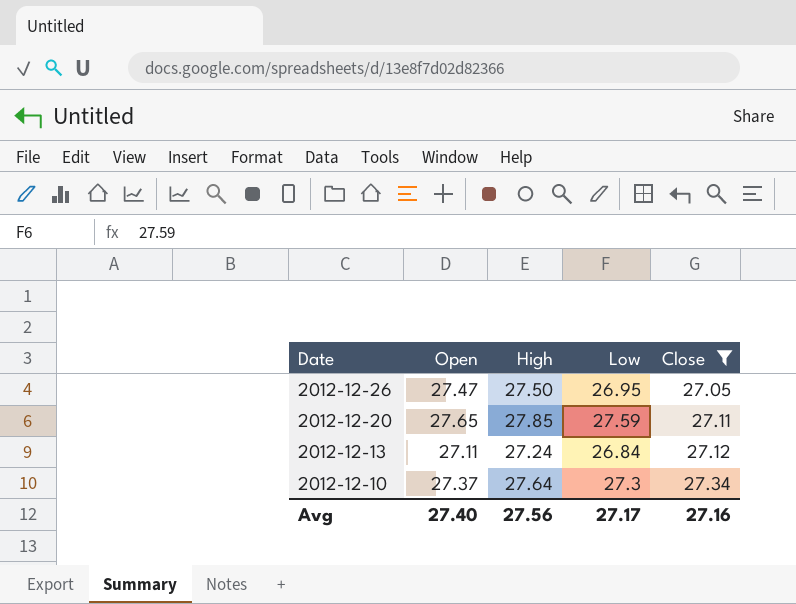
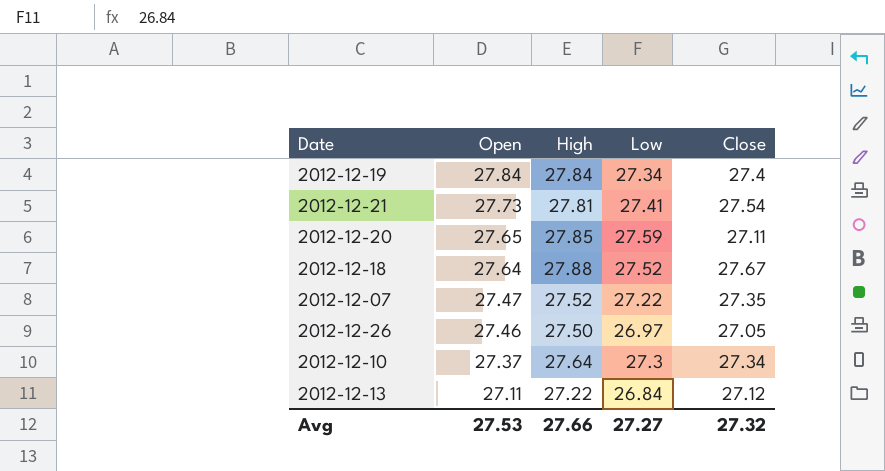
filter: Close <= 27.34 -> none
row order: Date descending -> Open descending
2012-12-26 | Open: 27.47 -> 27.46
2012-12-26 | Low: 26.95 -> 26.97
2012-12-13 | High: 27.24 -> 27.22
Avg | Open: 27.40 -> 27.53
Avg | High: 27.56 -> 27.66
Avg | Low: 27.17 -> 27.27
Avg | Close: 27.16 -> 27.32

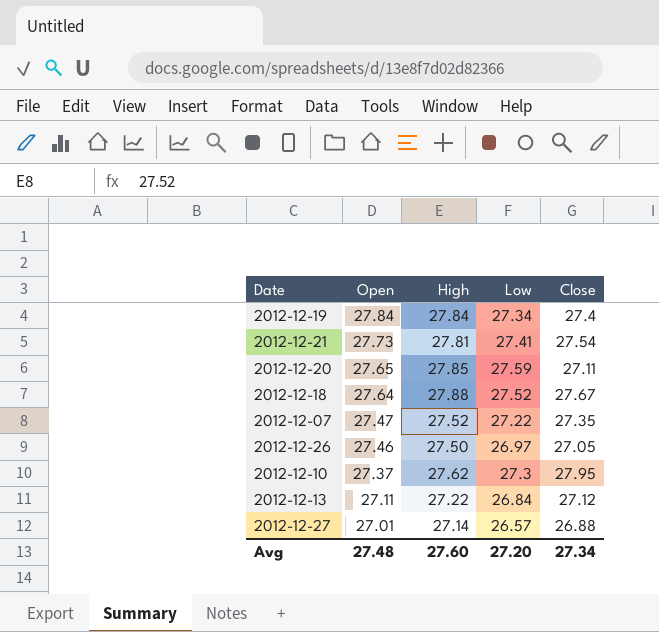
2012-12-10 | High: 27.64 -> 27.62
2012-12-10 | Close: 27.34 -> 27.95
row 2012-12-27: none -> 27.01 | 27.14 | 26.57 | 26.88
Avg | Open: 27.53 -> 27.48
Avg | High: 27.66 -> 27.60
Avg | Low: 27.27 -> 27.20
Avg | Close: 27.32 -> 27.34

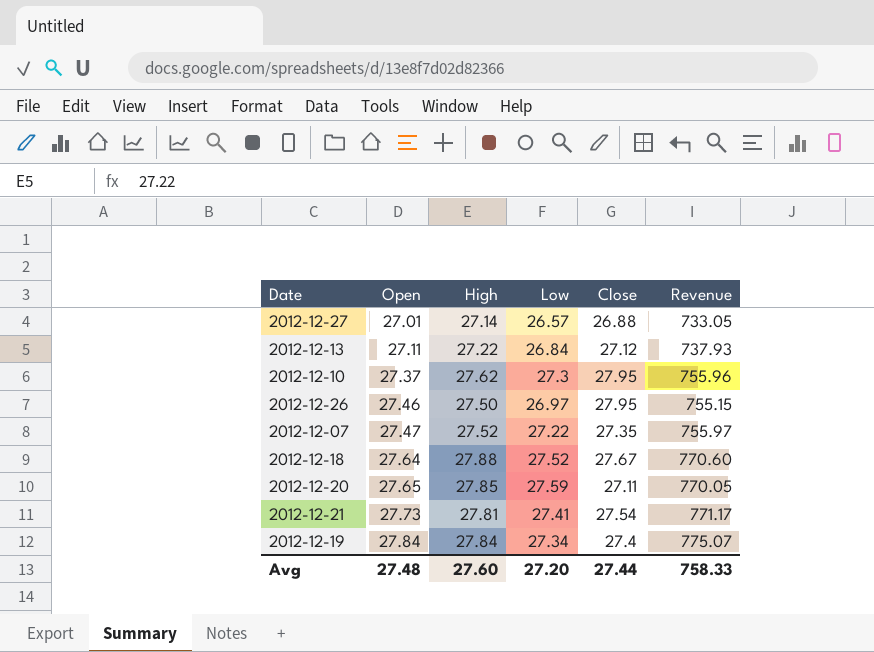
row order: Open descending -> Open ascending
column Revenue | formula: none -> [Open] * [High]
2012-12-26 | Close: 27.05 -> 27.95
Avg | Close: 27.34 -> 27.44

